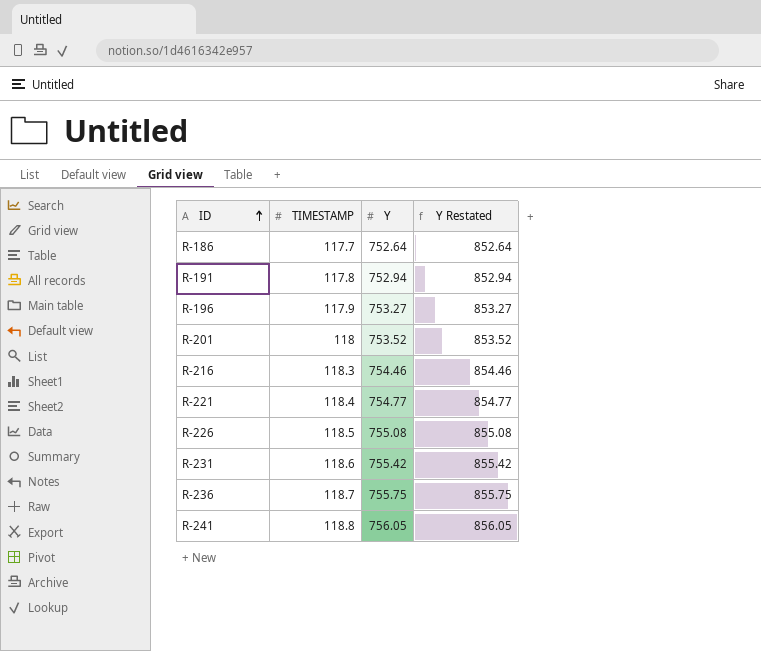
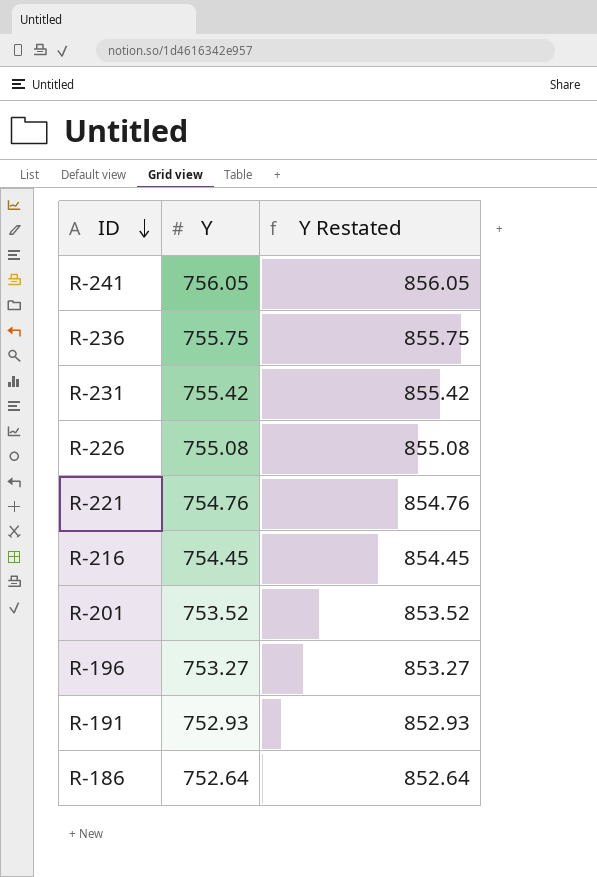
row order: ID ascending -> ID descending
column TIMESTAMP | position: 2 -> none
R-221 | Y: 754.77 -> 754.76
R-221 | Y Restated: 854.77 -> 854.76
R-216 | Y: 754.46 -> 754.45
R-216 | Y Restated: 854.46 -> 854.45
R-191 | Y: 752.94 -> 752.93
R-191 | Y Restated: 852.94 -> 852.93

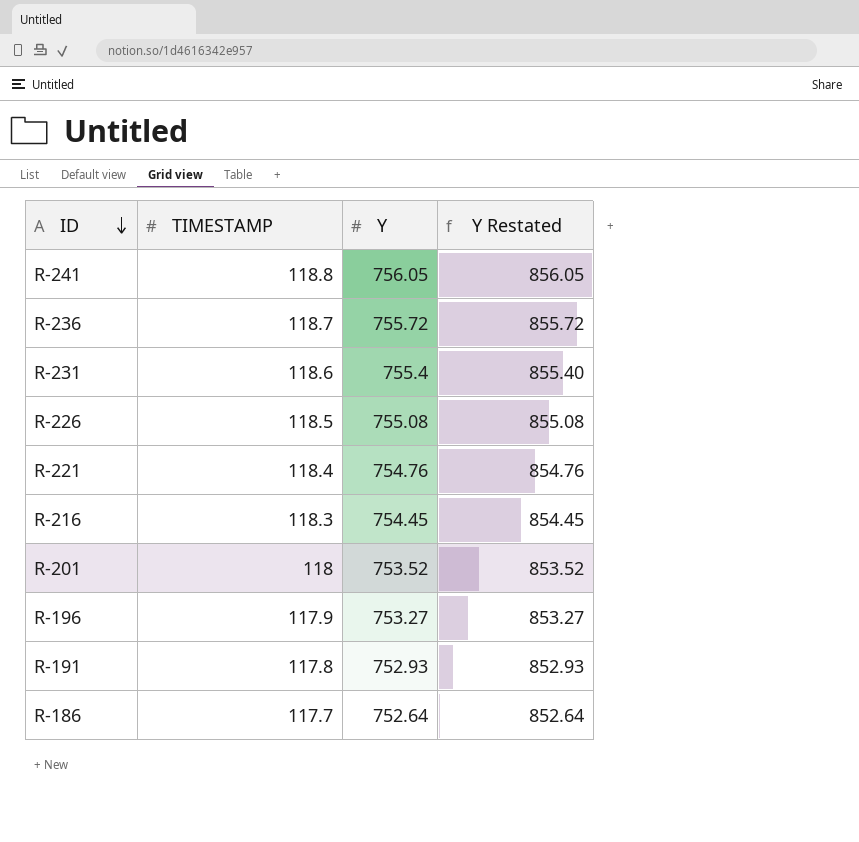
column TIMESTAMP | position: none -> 2
R-236 | Y: 755.75 -> 755.72
R-236 | Y Restated: 855.75 -> 855.72
R-231 | Y: 755.42 -> 755.4
R-231 | Y Restated: 855.42 -> 855.40

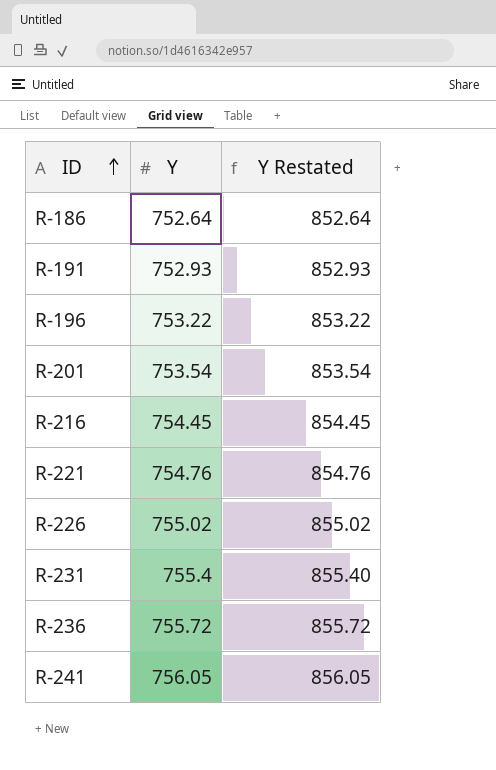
row order: ID descending -> ID ascending
column TIMESTAMP | position: 2 -> none
R-196 | Y: 753.27 -> 753.22
R-196 | Y Restated: 853.27 -> 853.22
R-201 | Y: 753.52 -> 753.54
R-201 | Y Restated: 853.52 -> 853.54
R-226 | Y: 755.08 -> 755.02
R-226 | Y Restated: 855.08 -> 855.02

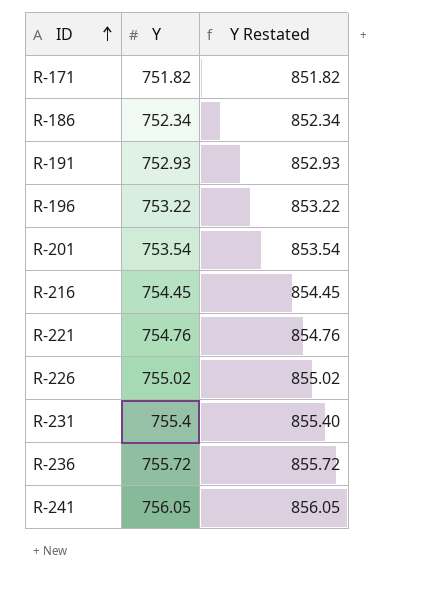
row R-171: none -> 751.82 | 851.82
R-186 | Y: 752.64 -> 752.34
R-186 | Y Restated: 852.64 -> 852.34

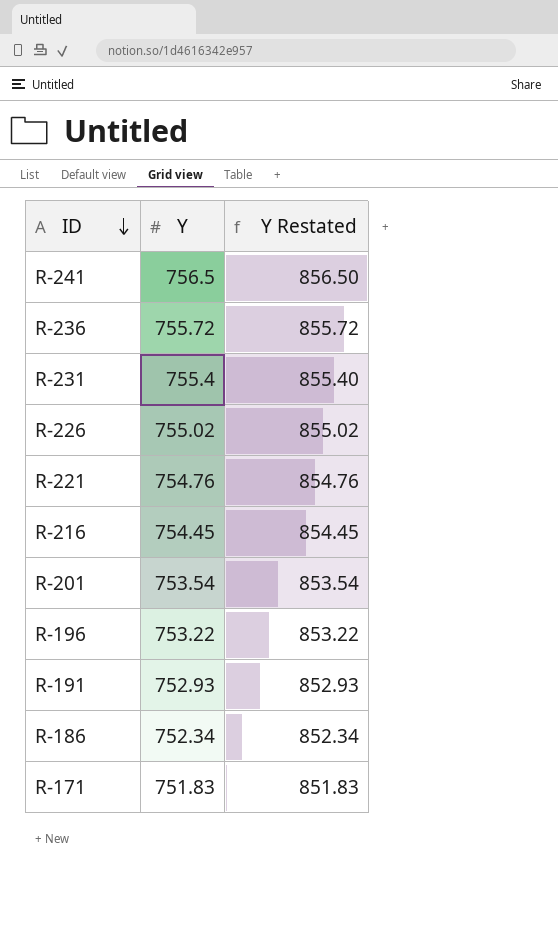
row order: ID ascending -> ID descending
R-241 | Y: 756.05 -> 756.5
R-241 | Y Restated: 856.05 -> 856.50
R-171 | Y: 751.82 -> 751.83
R-171 | Y Restated: 851.82 -> 851.83

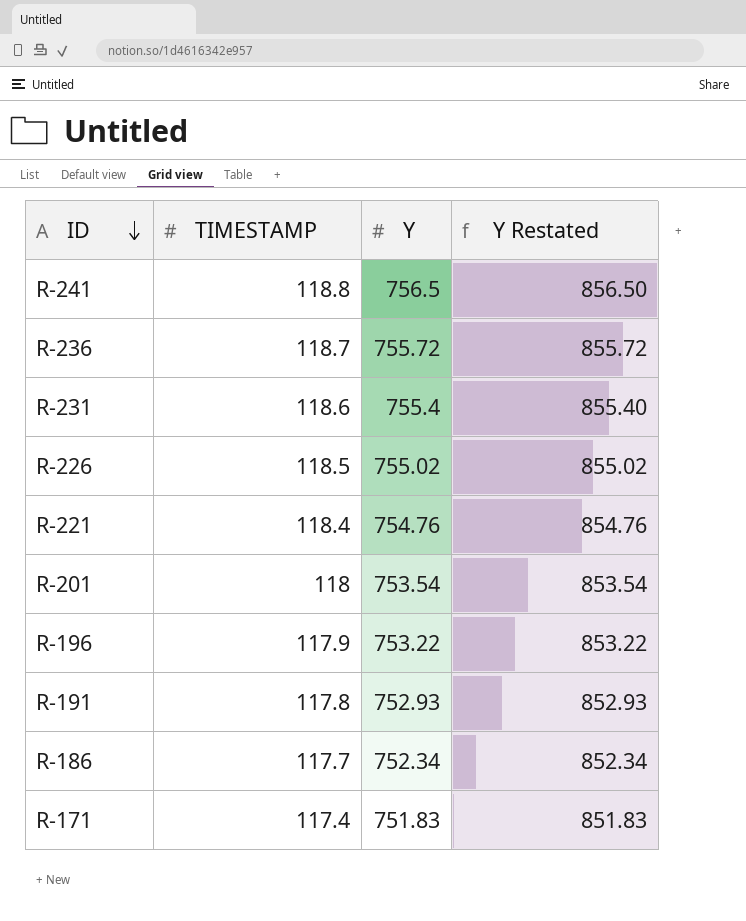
column TIMESTAMP | position: none -> 2
row R-216: 754.45 | 854.45 -> none

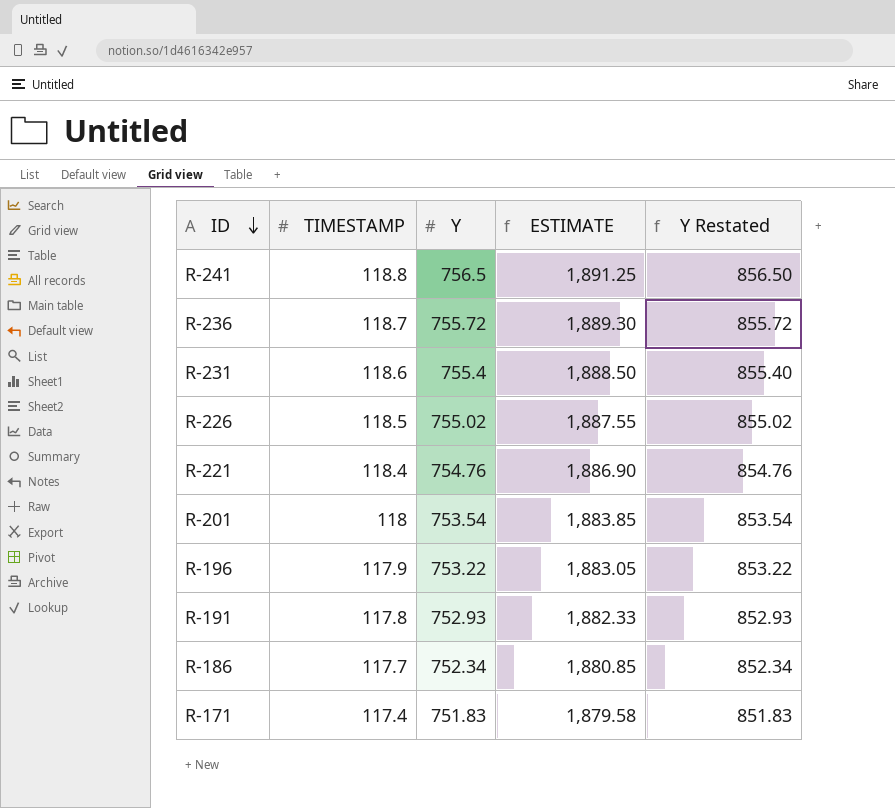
column ESTIMATE | formula: none -> [Y] * 2.5

